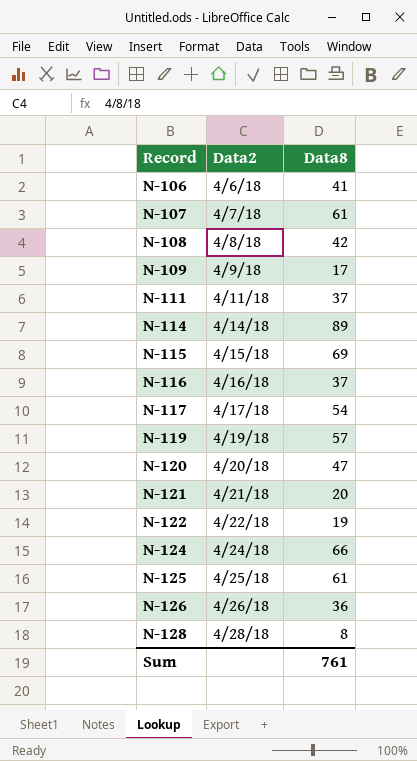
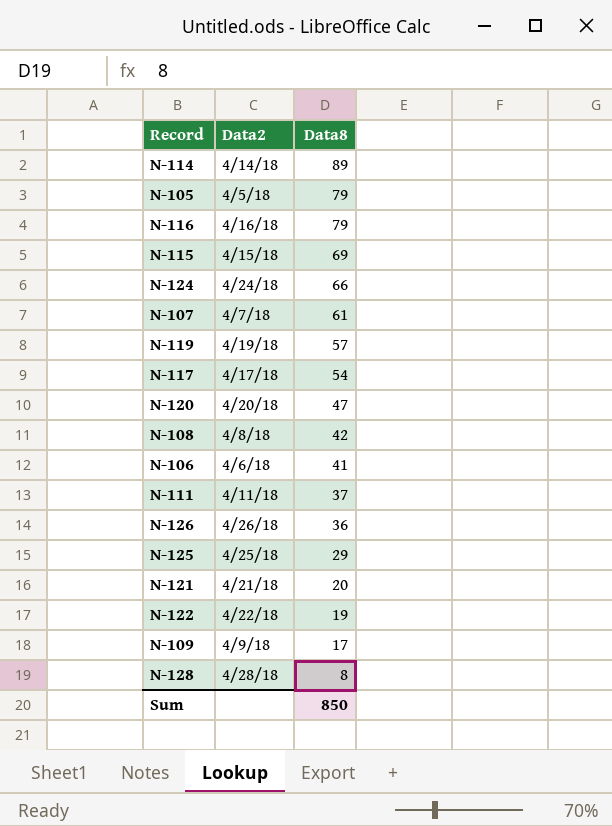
row order: Record ascending -> Data8 descending
row N-105: none -> 4/5/18 | 79
N-116 | Data8: 37 -> 79
N-125 | Data8: 61 -> 29
Sum | Data8: 761 -> 850

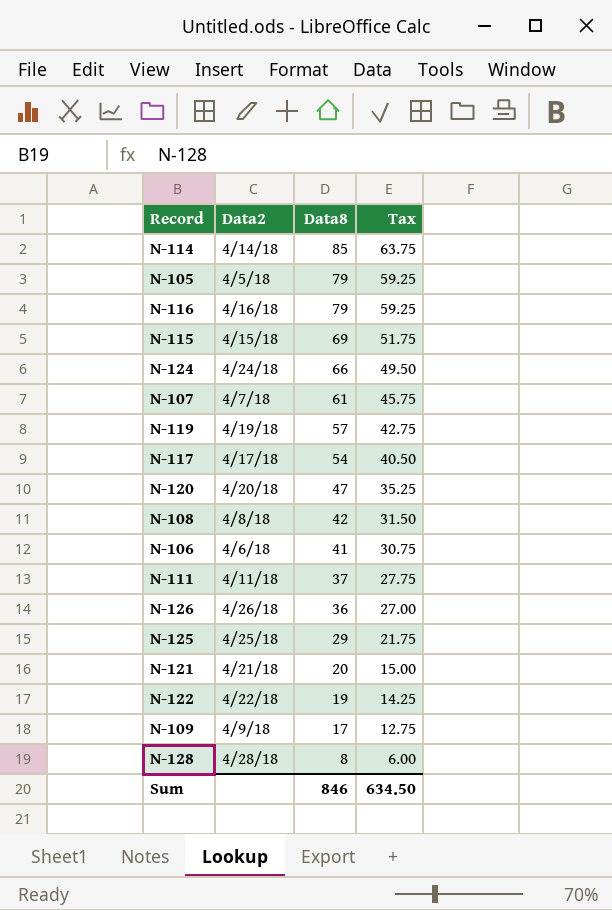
column Tax | formula: none -> [Data8] * 0.75
N-114 | Data8: 89 -> 85
Sum | Data8: 850 -> 846

